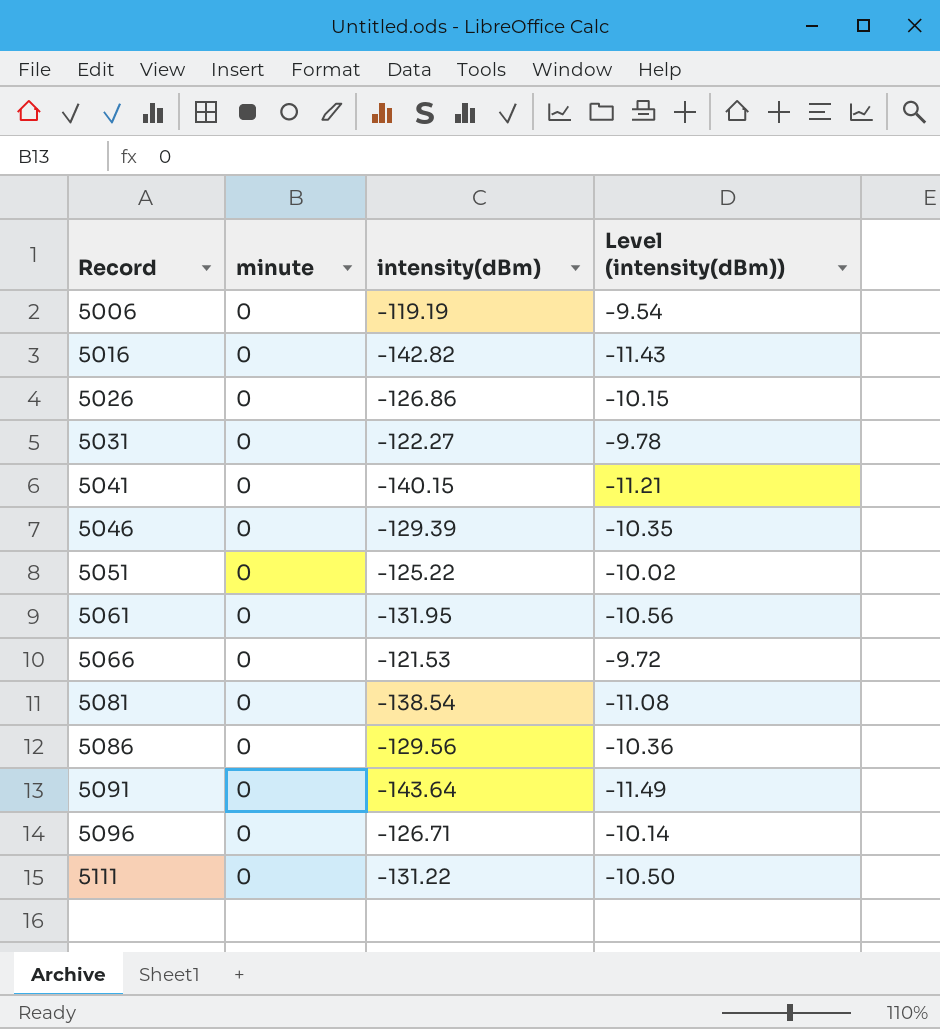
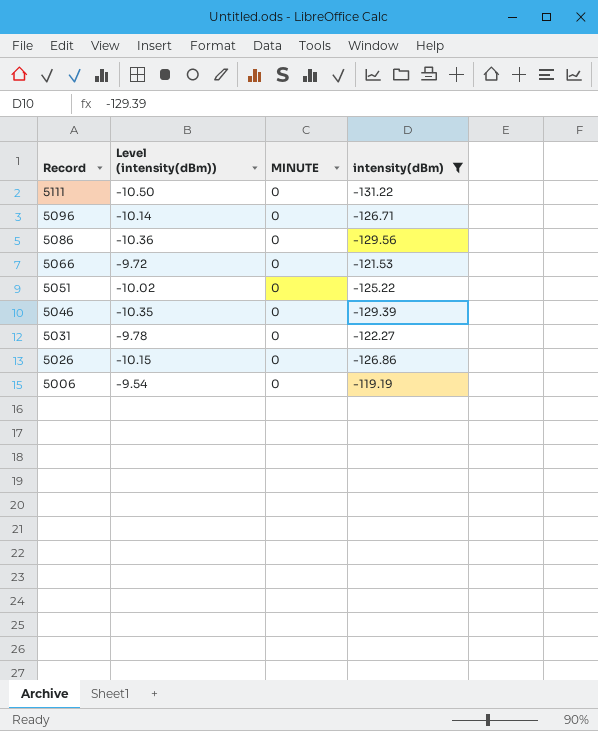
filter: none -> intensity(dBm) >= -131.22
row order: Record ascending -> Record descending
column Level (intensity(dBm)) | position: 4 -> 2
column name: minute -> MINUTE

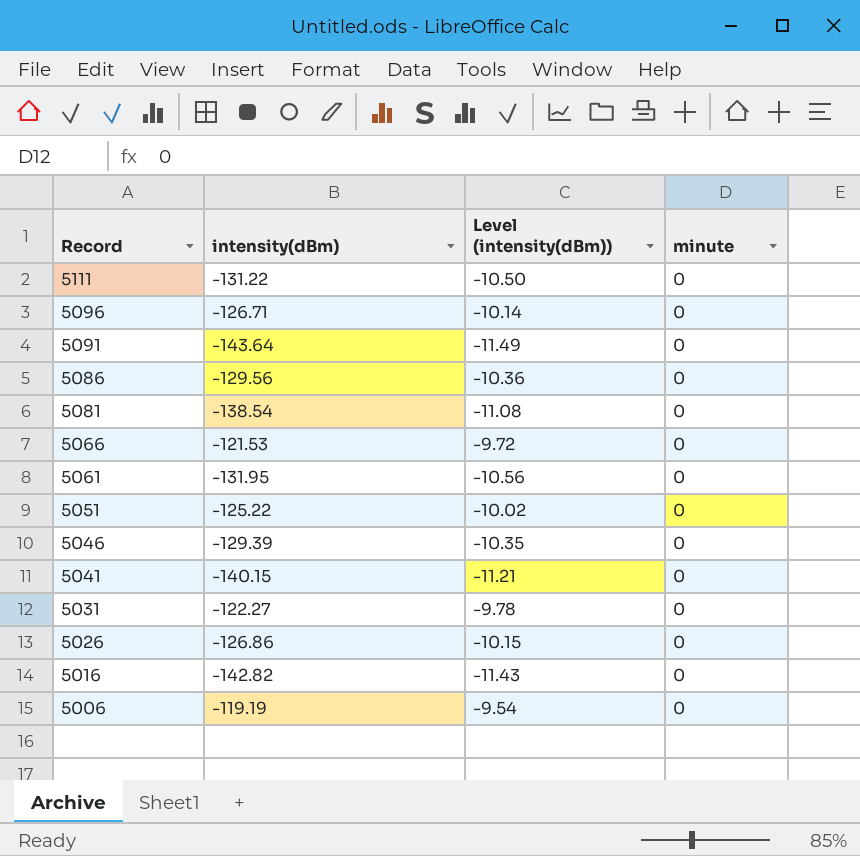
filter: intensity(dBm) >= -131.22 -> none
column intensity(dBm) | position: 4 -> 2
column name: MINUTE -> minute

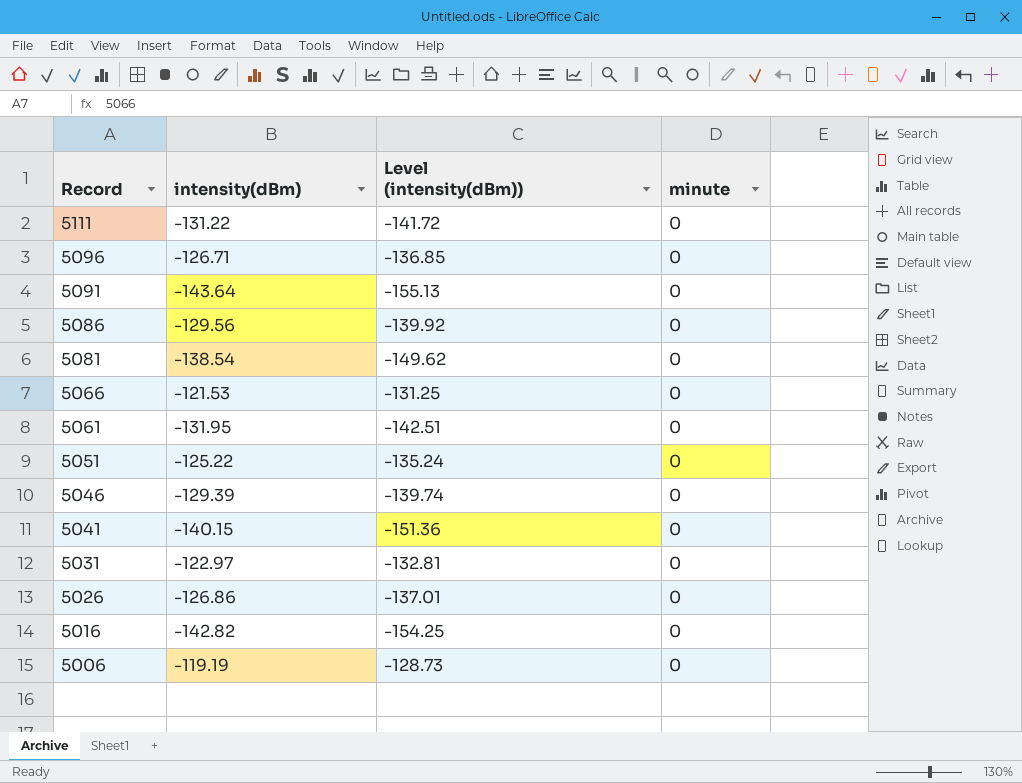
column Level (intensity(dBm)) | formula: [intensity(dBm)] * 0.08 -> [intensity(dBm)] * 1.08
5031 | intensity(dBm): -122.27 -> -122.97

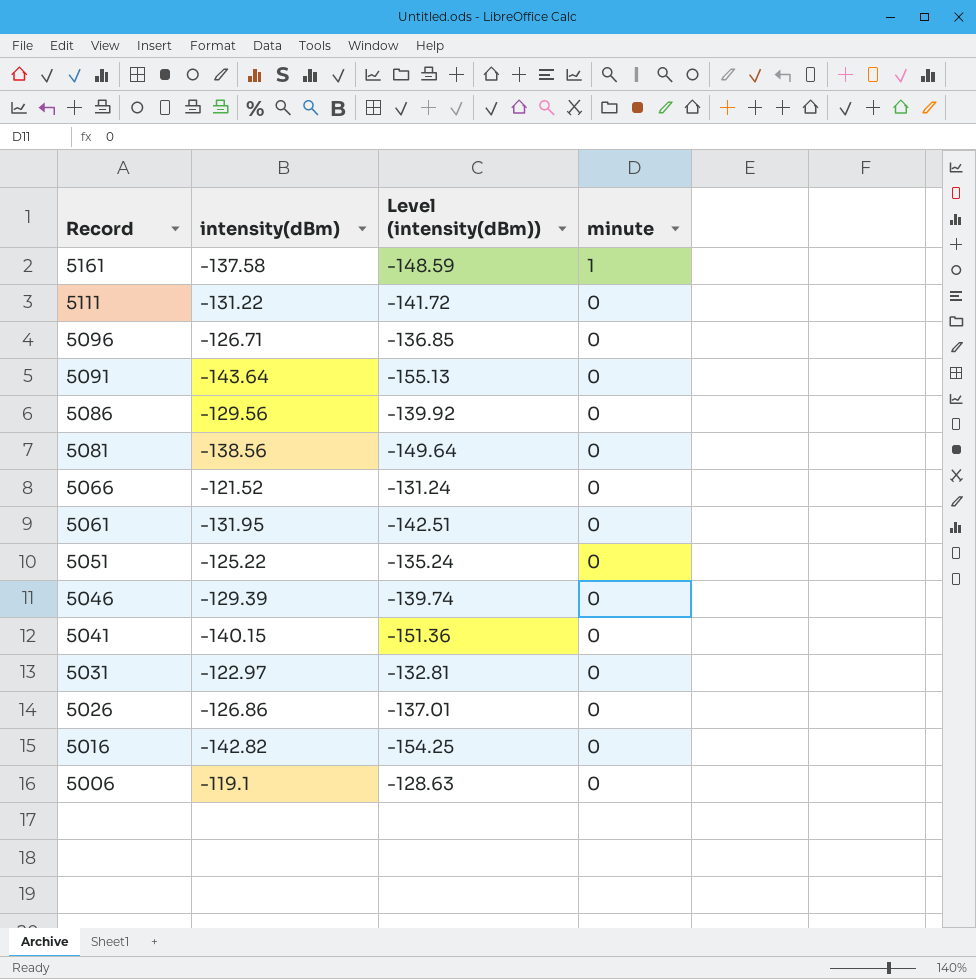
row 5161: none -> -137.58 | -148.59 | 1
5081 | intensity(dBm): -138.54 -> -138.56
5081 | Level (intensity(dBm)): -149.62 -> -149.64
5066 | intensity(dBm): -121.53 -> -121.52
5066 | Level (intensity(dBm)): -131.25 -> -131.24
5006 | intensity(dBm): -119.19 -> -119.1
5006 | Level (intensity(dBm)): -128.73 -> -128.63

